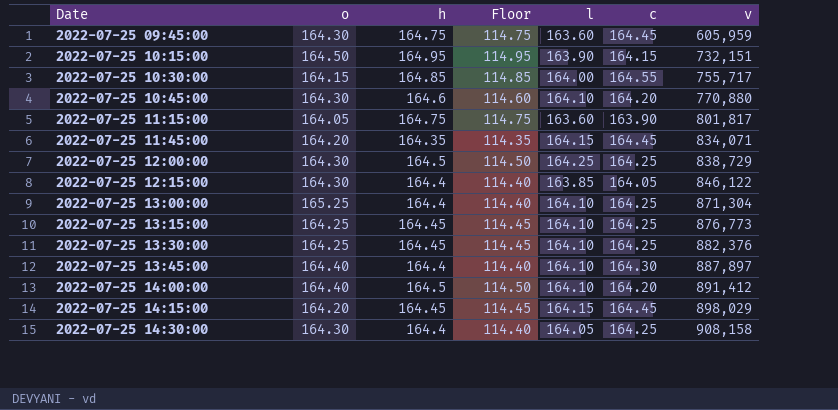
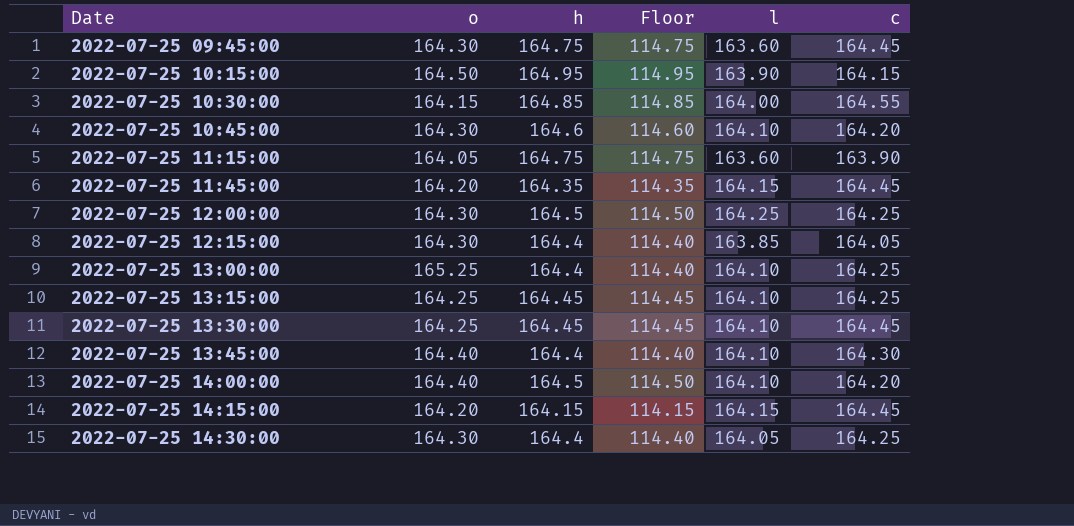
column v | position: 7 -> none
2022-07-25 13:30:00 | c: 164.25 -> 164.45
2022-07-25 14:15:00 | h: 164.45 -> 164.15
2022-07-25 14:15:00 | Floor: 114.45 -> 114.15

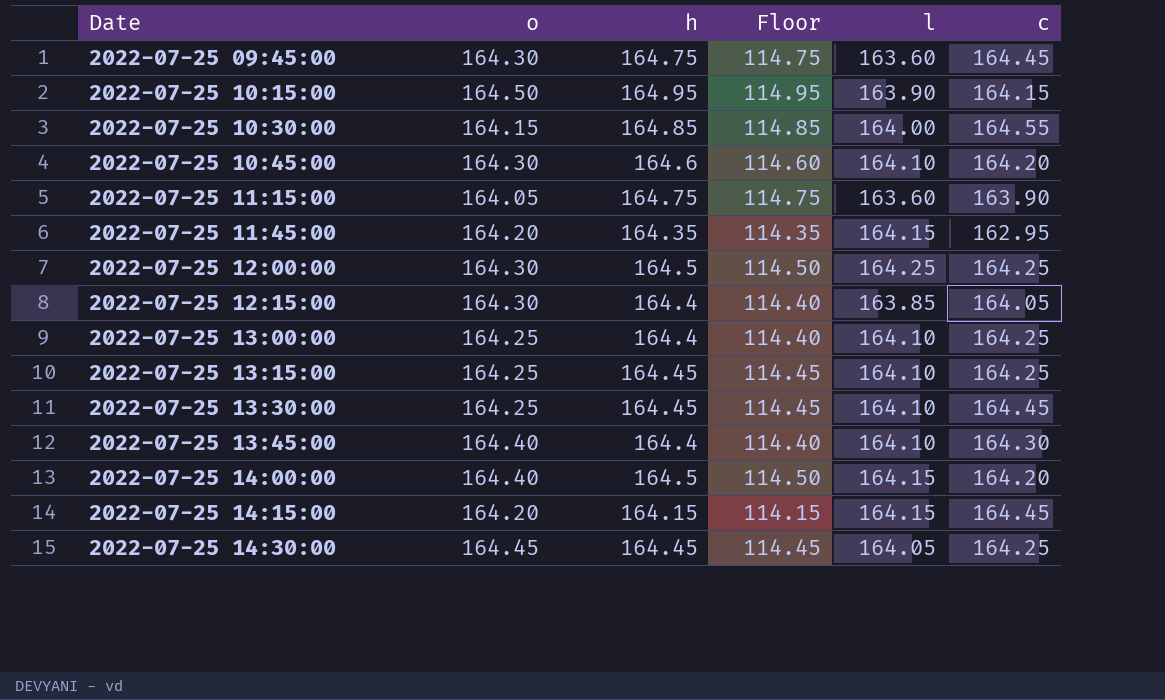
2022-07-25 11:45:00 | c: 164.45 -> 162.95
2022-07-25 13:00:00 | o: 165.25 -> 164.25
2022-07-25 14:00:00 | l: 164.10 -> 164.15
2022-07-25 14:30:00 | o: 164.30 -> 164.45
2022-07-25 14:30:00 | h: 164.4 -> 164.45
2022-07-25 14:30:00 | Floor: 114.40 -> 114.45

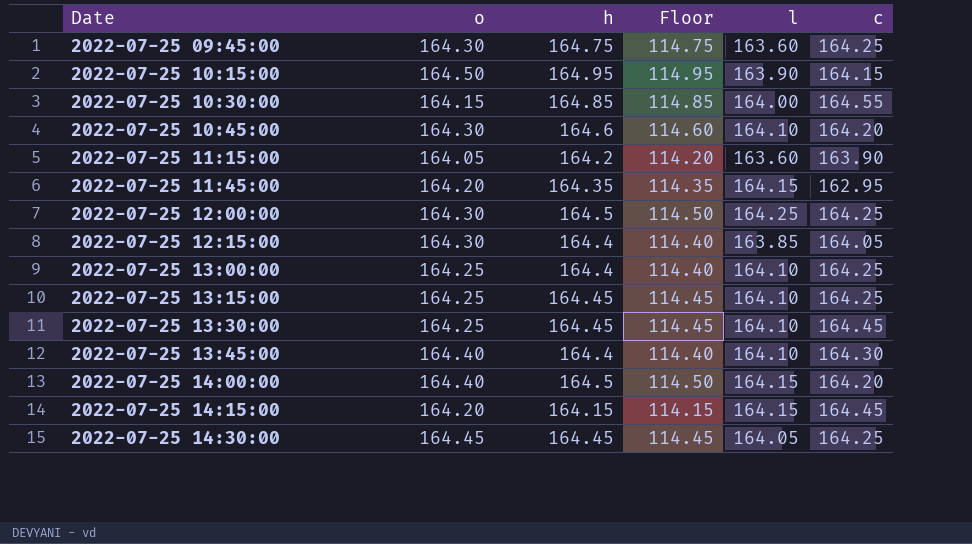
2022-07-25 09:45:00 | c: 164.45 -> 164.25
2022-07-25 11:15:00 | h: 164.75 -> 164.2
2022-07-25 11:15:00 | Floor: 114.75 -> 114.20

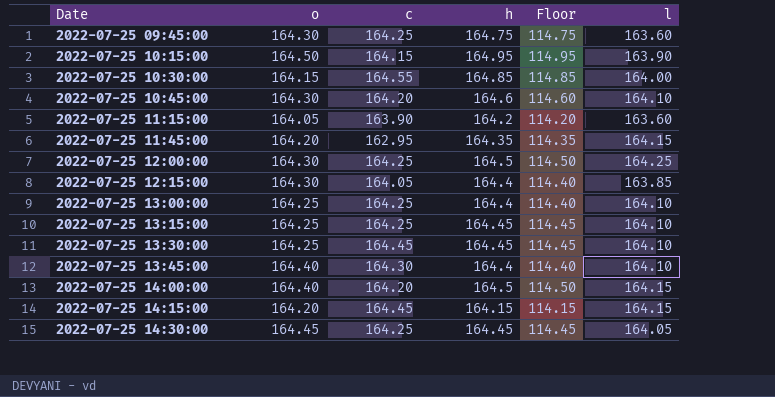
column c | position: 6 -> 3

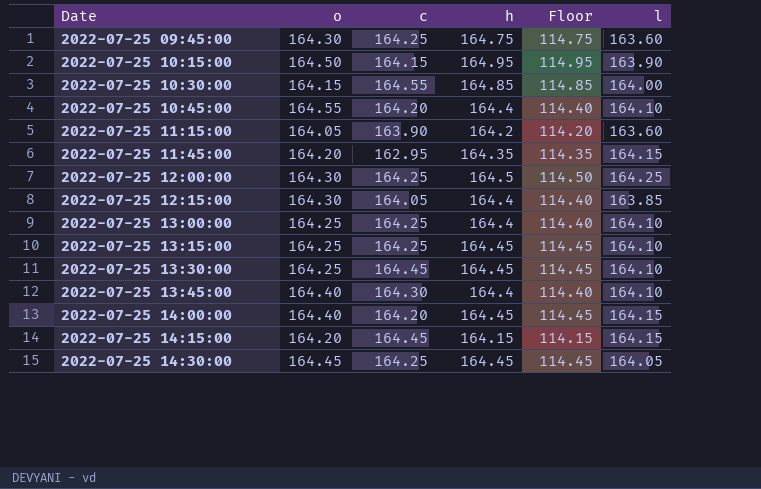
2022-07-25 10:45:00 | o: 164.30 -> 164.55
2022-07-25 10:45:00 | h: 164.6 -> 164.4
2022-07-25 10:45:00 | Floor: 114.60 -> 114.40
2022-07-25 14:00:00 | h: 164.5 -> 164.45
2022-07-25 14:00:00 | Floor: 114.50 -> 114.45

